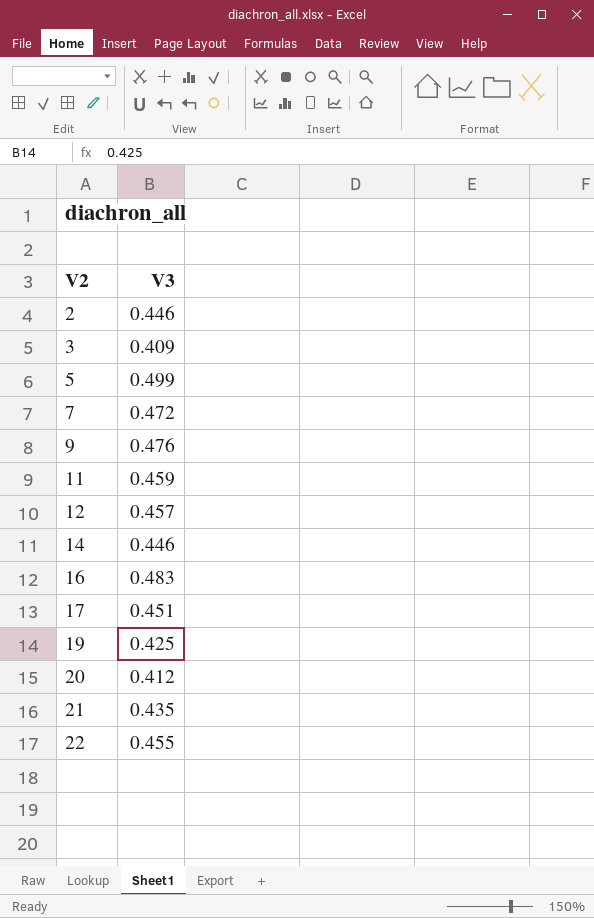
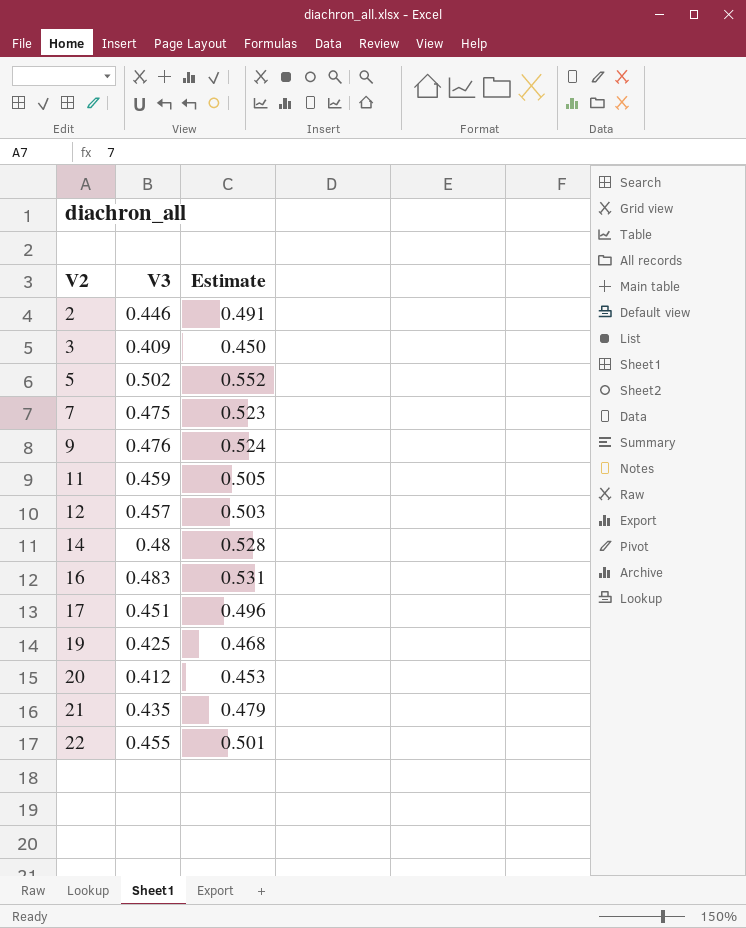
column Estimate | formula: none -> [V3] * 1.1
5 | V3: 0.499 -> 0.502
7 | V3: 0.472 -> 0.475
14 | V3: 0.446 -> 0.48

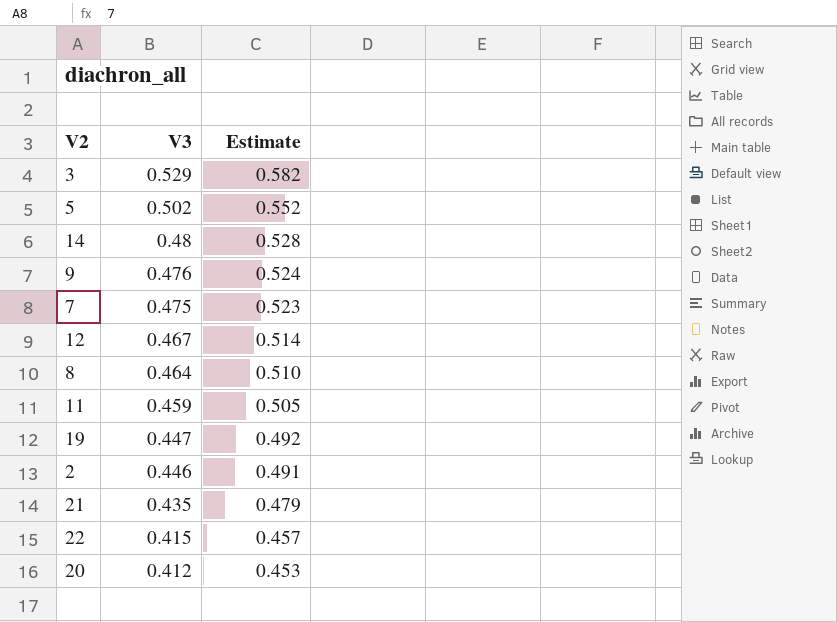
row order: V2 ascending -> V3 descending
row 16: 0.483 | 0.531 -> none
row 17: 0.451 | 0.496 -> none
3 | V3: 0.409 -> 0.529
3 | Estimate: 0.450 -> 0.582
12 | V3: 0.457 -> 0.467
12 | Estimate: 0.503 -> 0.514
row 8: none -> 0.464 | 0.510
19 | V3: 0.425 -> 0.447
19 | Estimate: 0.468 -> 0.492
22 | V3: 0.455 -> 0.415
22 | Estimate: 0.501 -> 0.457

